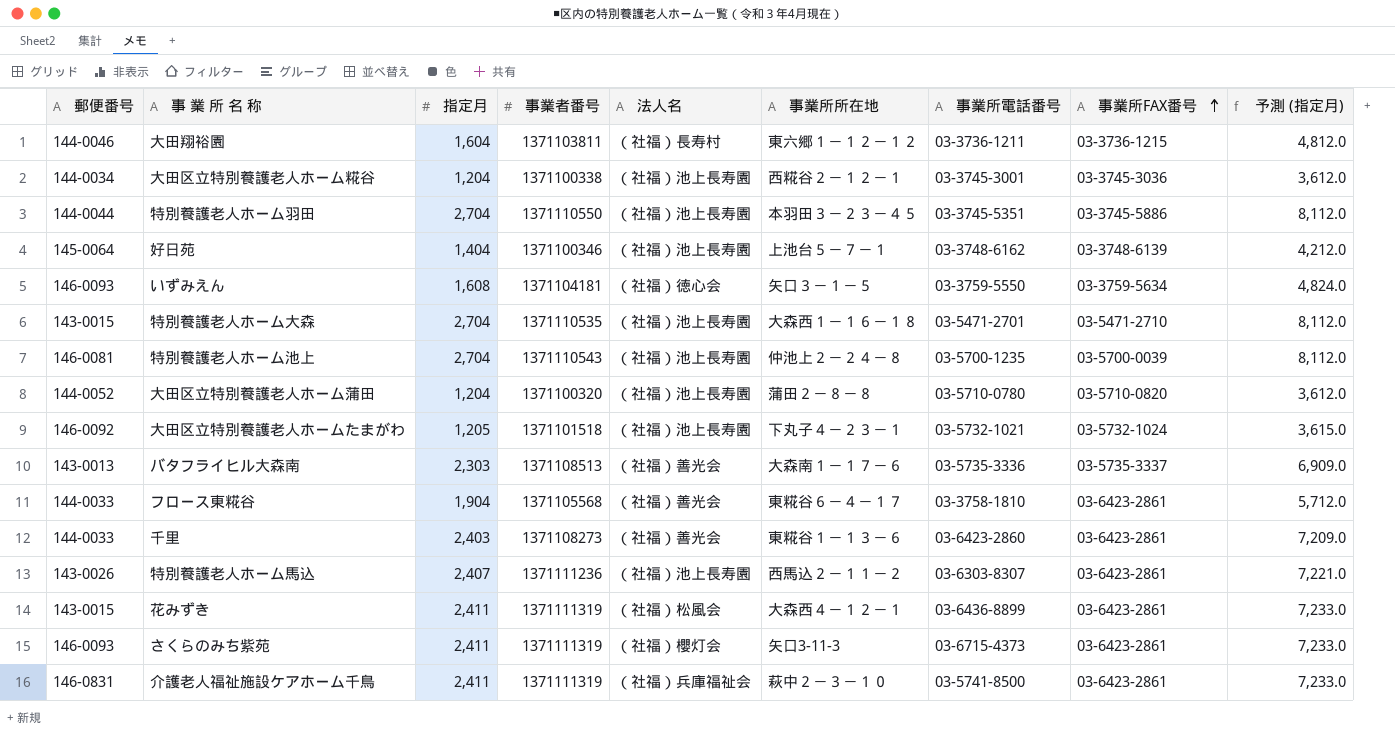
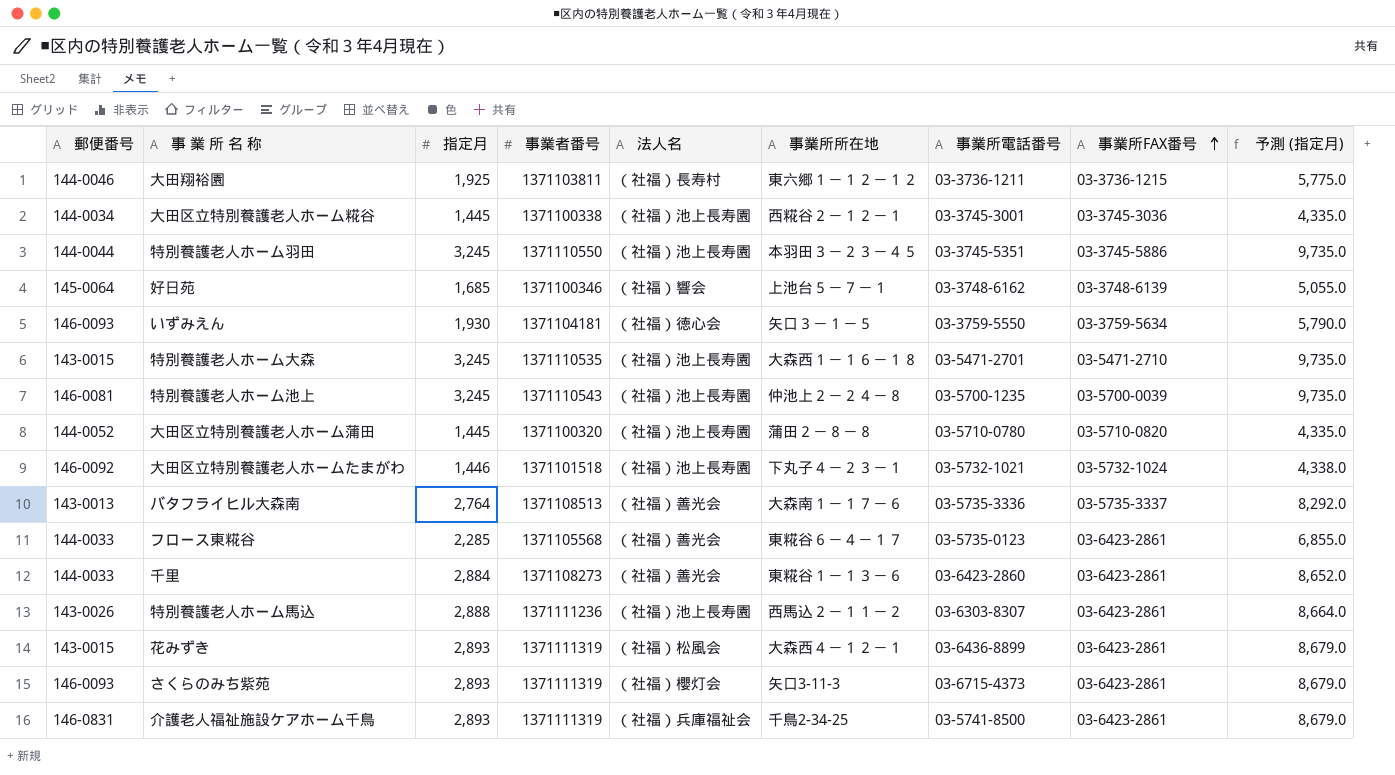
大田翔裕園 | 指定月: 1,604 -> 1,925
大田翔裕園 | 予測 (指定月): 4,812.0 -> 5,775.0
大田区立特別養護老人ホーム糀谷 | 指定月: 1,204 -> 1,445
大田区立特別養護老人ホーム糀谷 | 予測 (指定月): 3,612.0 -> 4,335.0
特別養護老人ホーム羽田 | 指定月: 2,704 -> 3,245
特別養護老人ホーム羽田 | 予測 (指定月): 8,112.0 -> 9,735.0
好日苑 | 指定月: 1,404 -> 1,685
好日苑 | 法人名: （社福）池上長寿園 -> （社福）響会
好日苑 | 予測 (指定月): 4,212.0 -> 5,055.0
いずみえん | 指定月: 1,608 -> 1,930
いずみえん | 予測 (指定月): 4,824.0 -> 5,790.0
特別養護老人ホーム大森 | 指定月: 2,704 -> 3,245
特別養護老人ホーム大森 | 予測 (指定月): 8,112.0 -> 9,735.0
特別養護老人ホーム池上 | 指定月: 2,704 -> 3,245
特別養護老人ホーム池上 | 予測 (指定月): 8,112.0 -> 9,735.0
大田区立特別養護老人ホーム蒲田 | 指定月: 1,204 -> 1,445
大田区立特別養護老人ホーム蒲田 | 予測 (指定月): 3,612.0 -> 4,335.0
大田区立特別養護老人ホームたまがわ | 指定月: 1,205 -> 1,446
大田区立特別養護老人ホームたまがわ | 予測 (指定月): 3,615.0 -> 4,338.0
バタフライヒル大森南 | 指定月: 2,303 -> 2,764
バタフライヒル大森南 | 予測 (指定月): 6,909.0 -> 8,292.0
フロース東糀谷 | 指定月: 1,904 -> 2,285
フロース東糀谷 | 事業所電話番号: 03-3758-1810 -> 03-5735-0123
フロース東糀谷 | 予測 (指定月): 5,712.0 -> 6,855.0
千里 | 指定月: 2,403 -> 2,884
千里 | 予測 (指定月): 7,209.0 -> 8,652.0
特別養護老人ホーム馬込 | 指定月: 2,407 -> 2,888
特別養護老人ホーム馬込 | 予測 (指定月): 7,221.0 -> 8,664.0
花みずき | 指定月: 2,411 -> 2,893
花みずき | 予測 (指定月): 7,233.0 -> 8,679.0
さくらのみち紫苑 | 指定月: 2,411 -> 2,893
さくらのみち紫苑 | 予測 (指定月): 7,233.0 -> 8,679.0
介護老人福祉施設ケアホーム千鳥 | 指定月: 2,411 -> 2,893
介護老人福祉施設ケアホーム千鳥 | 事業所所在地: 萩中２－３－１０ -> 千鳥2-34-25
介護老人福祉施設ケアホーム千鳥 | 予測 (指定月): 7,233.0 -> 8,679.0

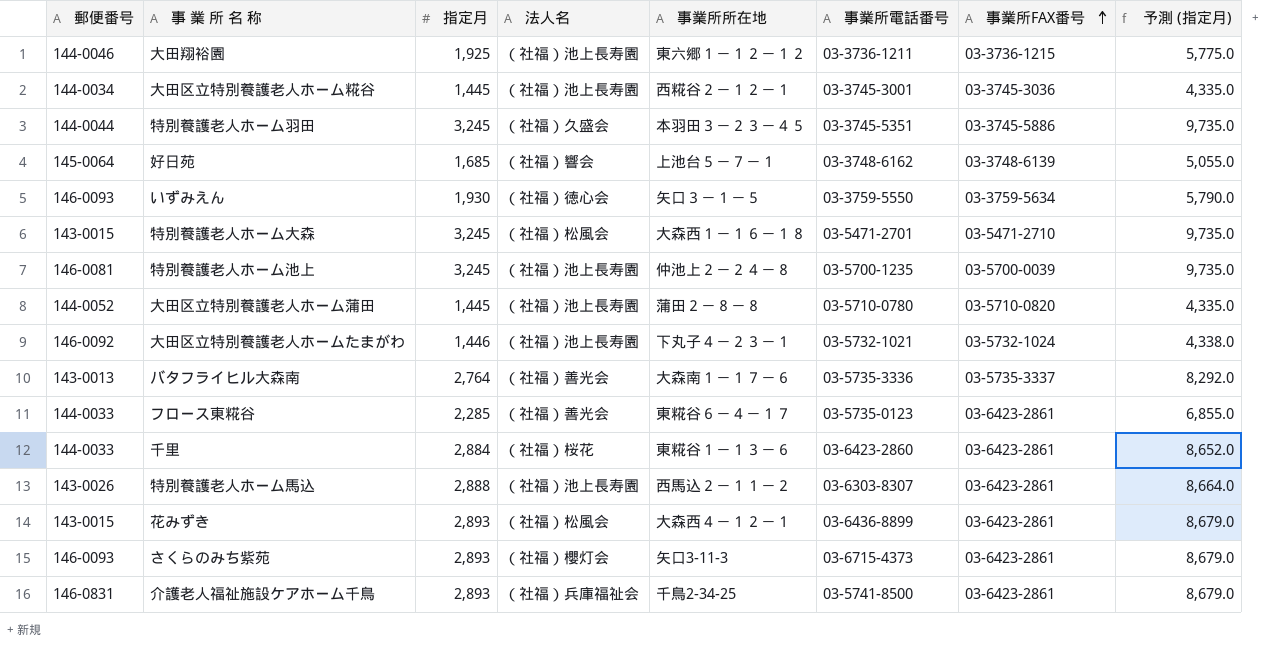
column 事業者番号 | position: 4 -> none
大田翔裕園 | 法人名: （社福）長寿村 -> （社福）池上長寿園
特別養護老人ホーム羽田 | 法人名: （社福）池上長寿園 -> （社福）久盛会
特別養護老人ホーム大森 | 法人名: （社福）池上長寿園 -> （社福）松風会
千里 | 法人名: （社福）善光会 -> （社福）桜花

